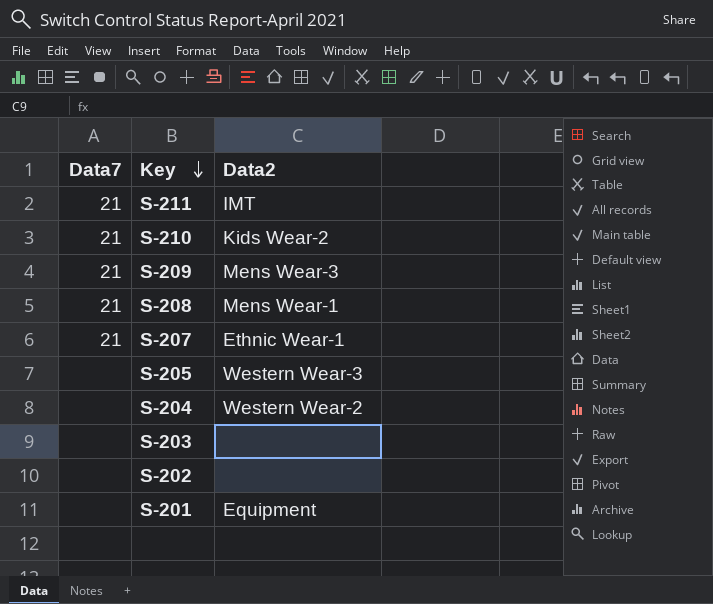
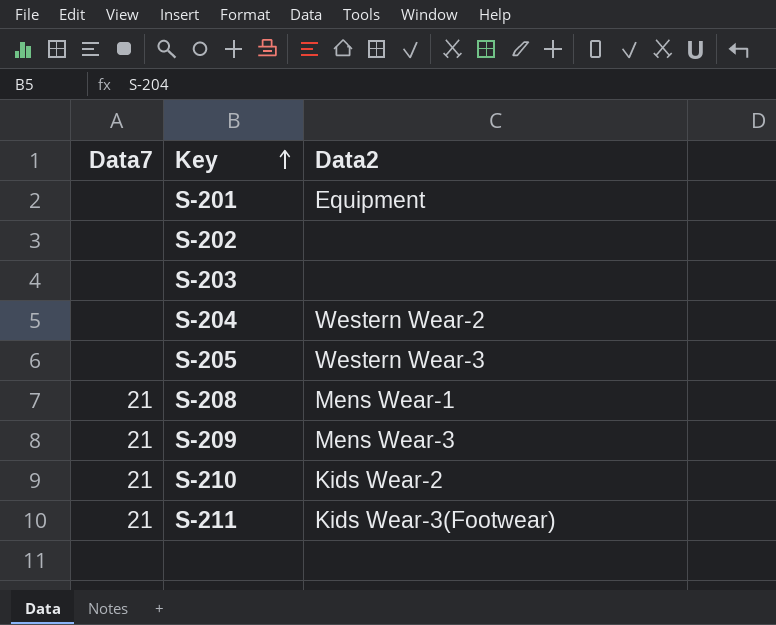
row order: Key descending -> Key ascending
row S-207: 21 | Ethnic Wear-1 -> none
S-211 | Data2: IMT -> Kids Wear-3(Footwear)

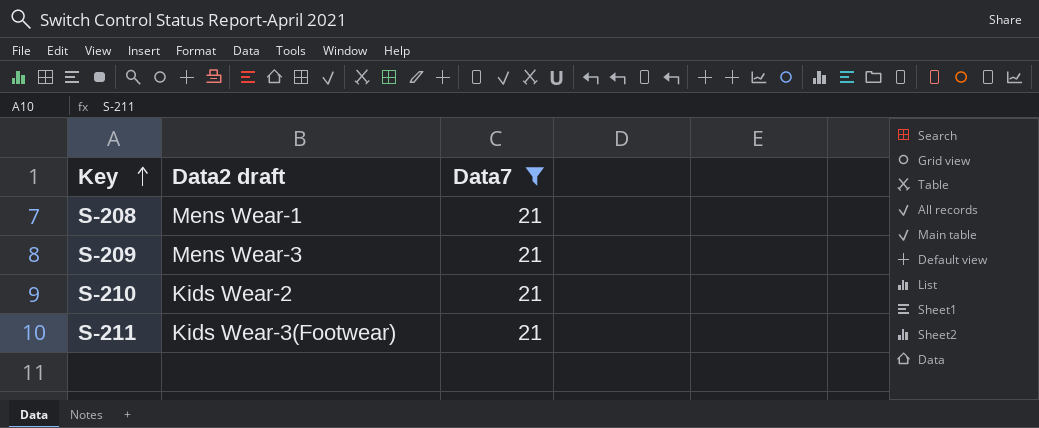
filter: none -> Data7 = 21
column name: Data2 -> Data2 draft
column Data7 | position: 1 -> 3

